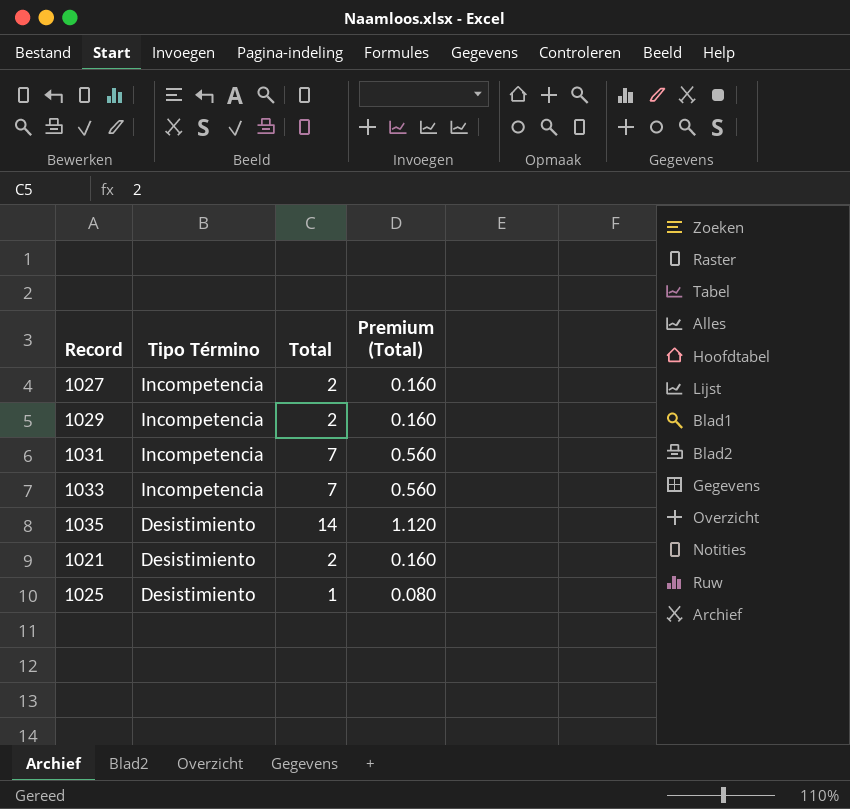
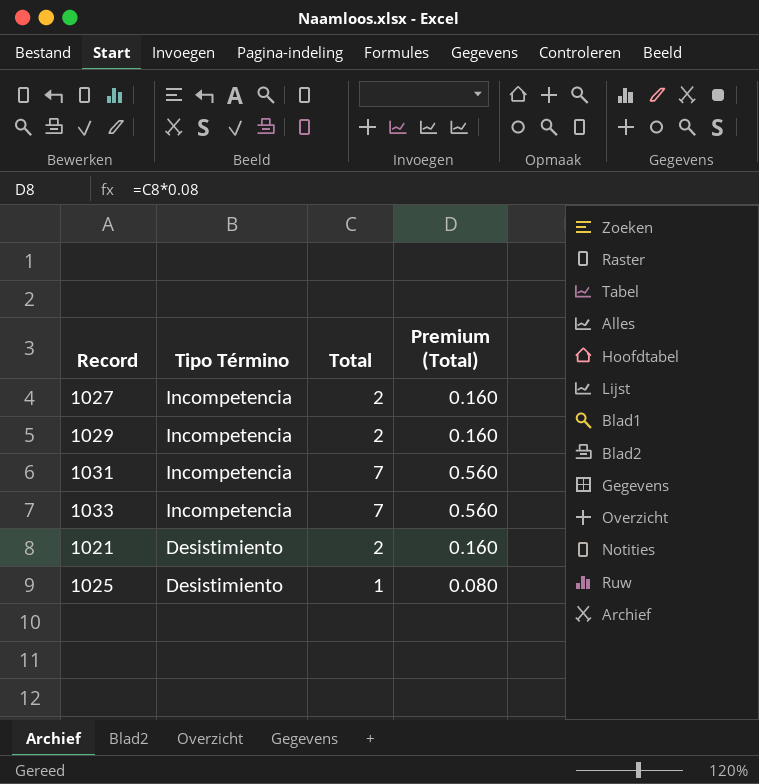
row 1035: Desistimiento | 14 | 1.120 -> none

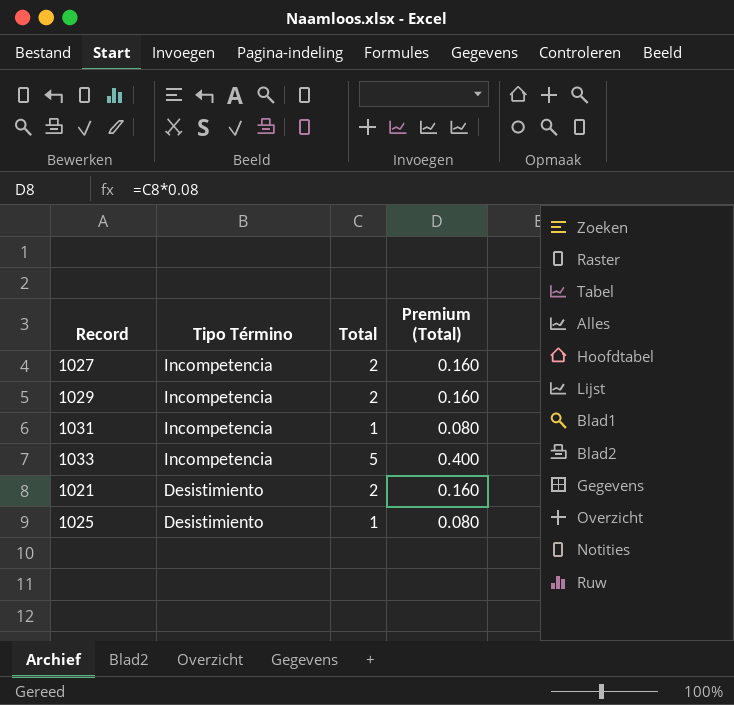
1031 | Total: 7 -> 1
1031 | Premium (Total): 0.560 -> 0.080
1033 | Total: 7 -> 5
1033 | Premium (Total): 0.560 -> 0.400

